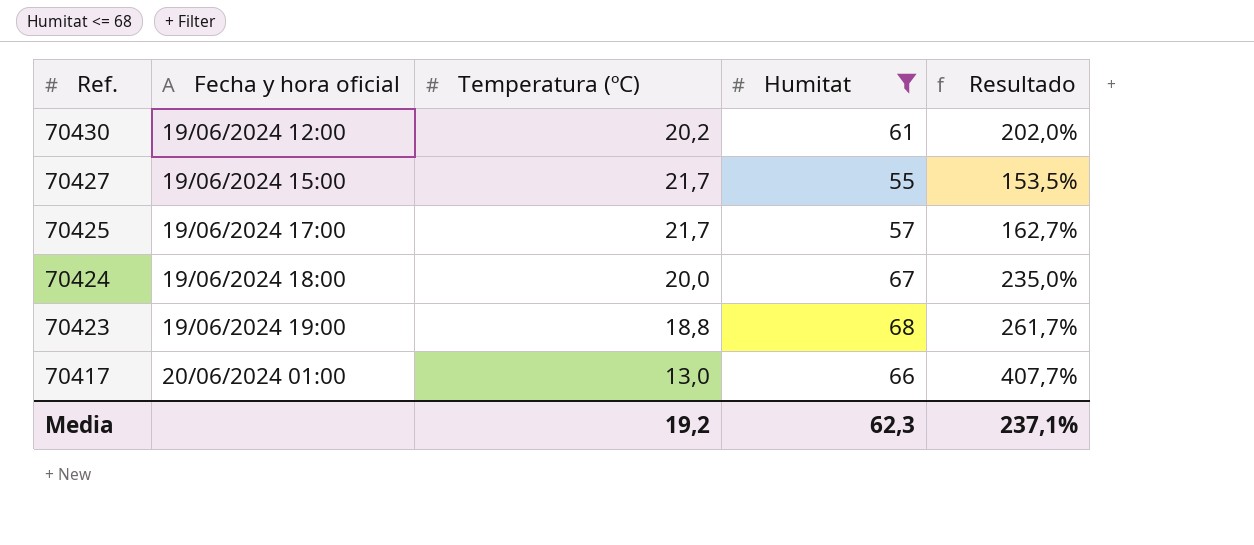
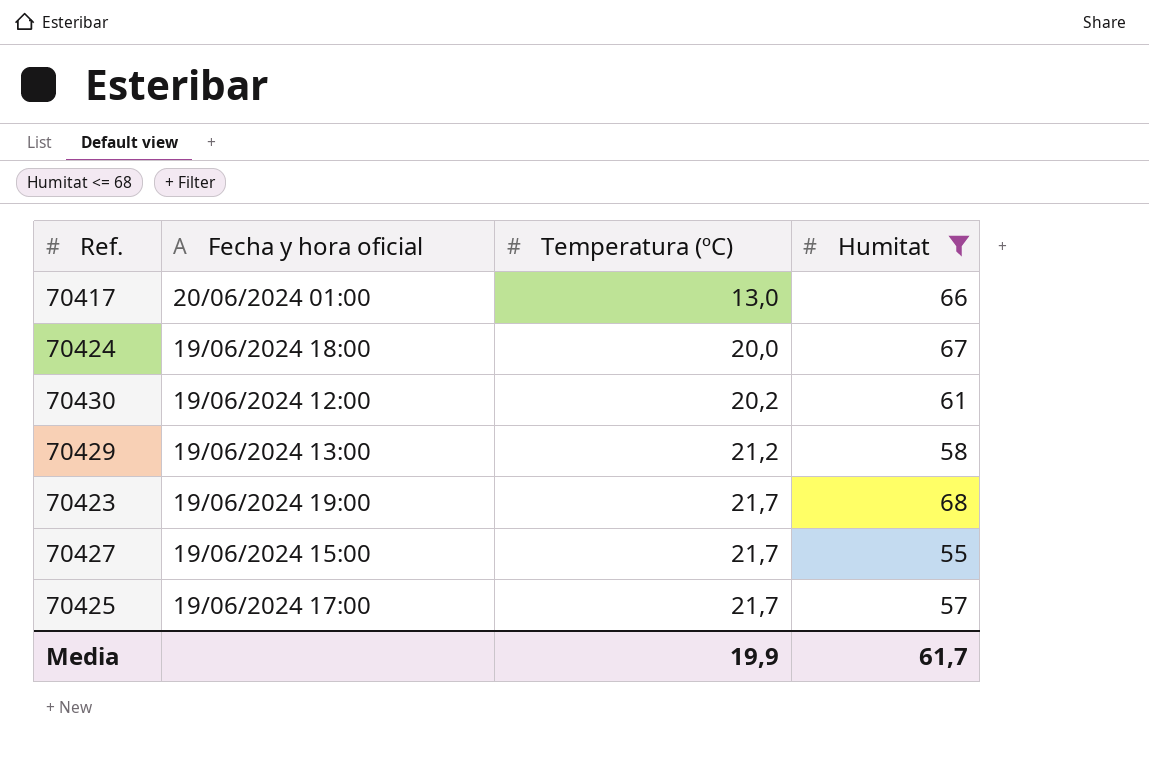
row order: Ref. descending -> Temperatura (ºC) ascending
column Resultado | formula: ([Humitat] - [Temperatura (ºC)]) / [Temperatura (ºC)] -> none
row 70429: none -> 19/06/2024 13:00 | 21,2 | 58
70423 | Temperatura (ºC): 18,8 -> 21,7
Media | Temperatura (ºC): 19,2 -> 19,9
Media | Humitat: 62,3 -> 61,7

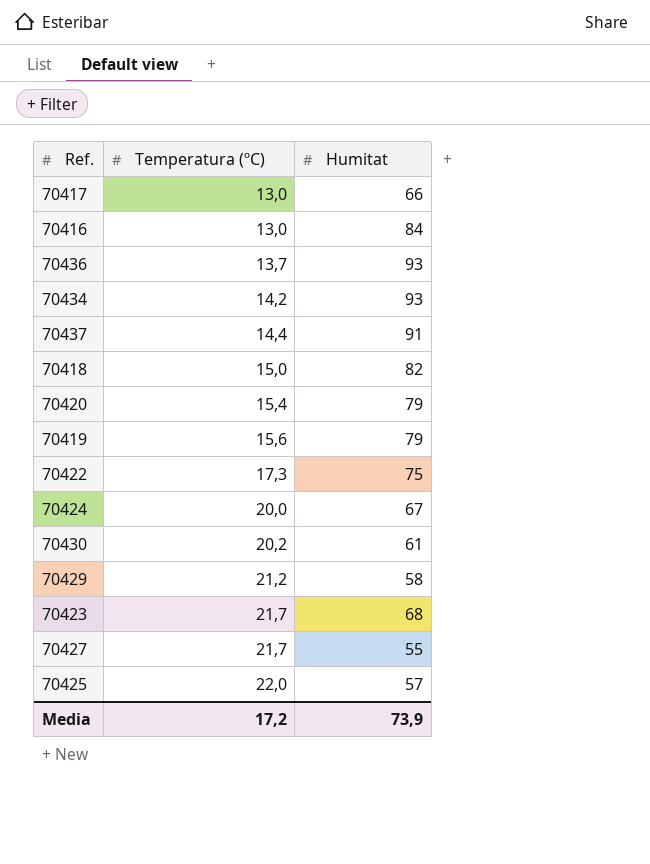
filter: Humitat <= 68 -> none
column Fecha y hora oficial | position: 2 -> none
70425 | Temperatura (ºC): 21,7 -> 22,0
Media | Temperatura (ºC): 19,9 -> 17,2
Media | Humitat: 61,7 -> 73,9

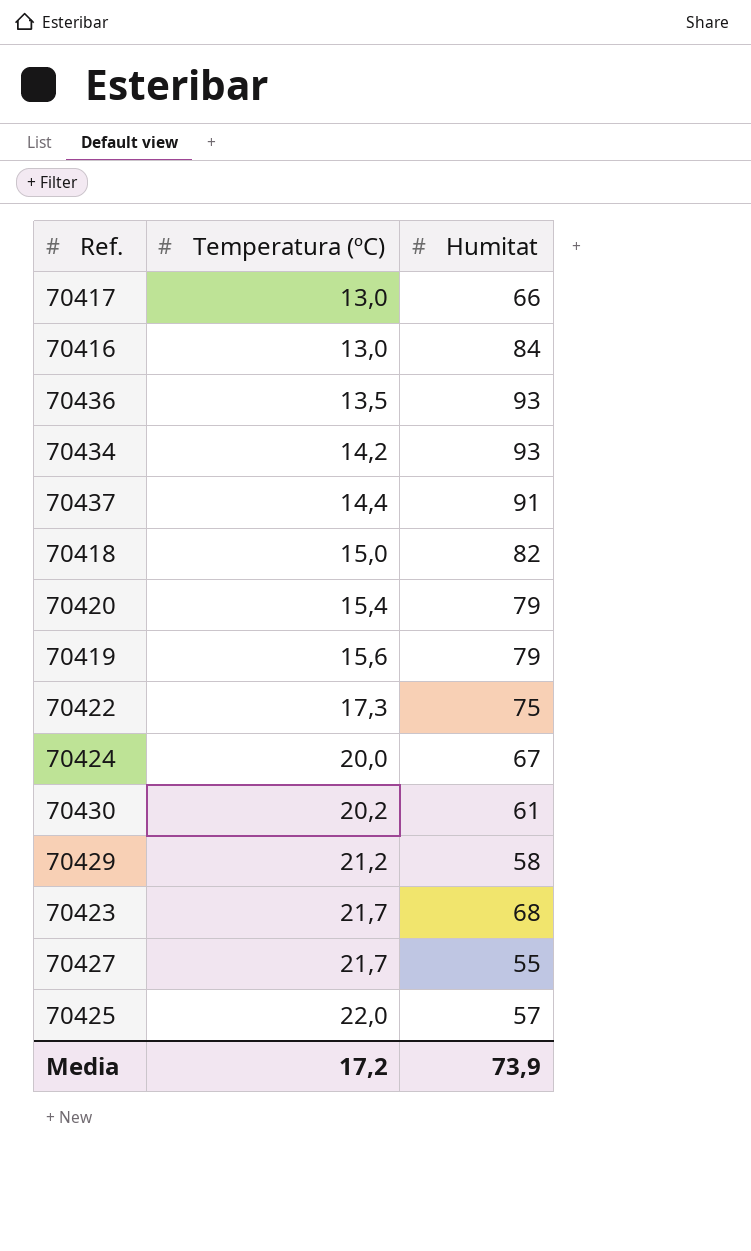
70436 | Temperatura (ºC): 13,7 -> 13,5

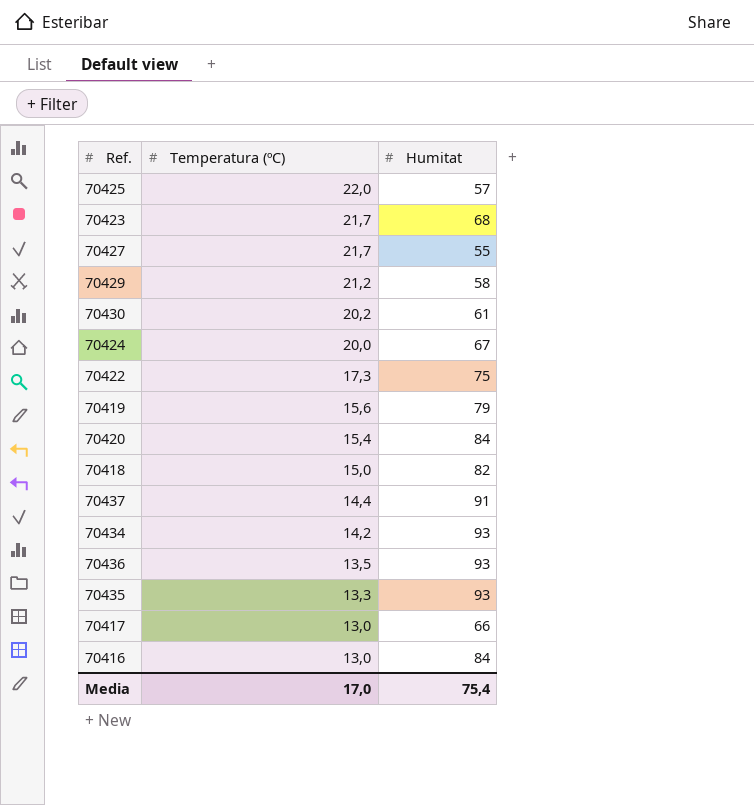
row order: Temperatura (ºC) ascending -> Temperatura (ºC) descending
70420 | Humitat: 79 -> 84
row 70435: none -> 13,3 | 93
Media | Temperatura (ºC): 17,2 -> 17,0
Media | Humitat: 73,9 -> 75,4

